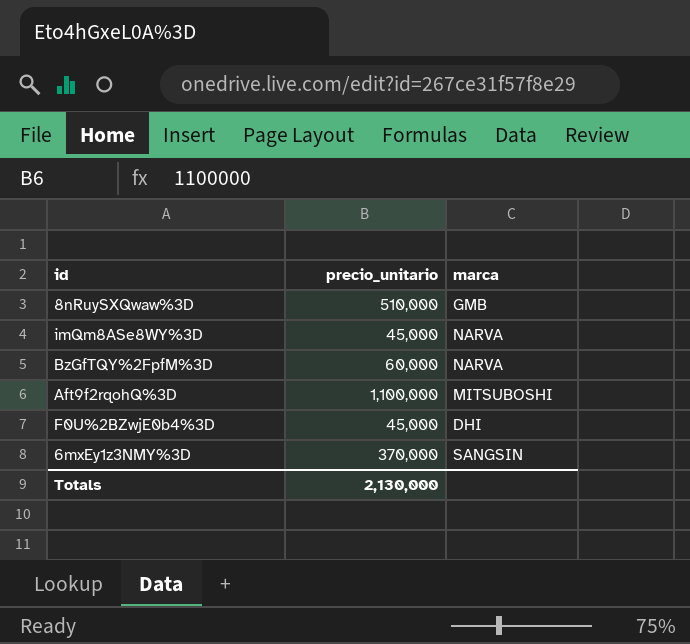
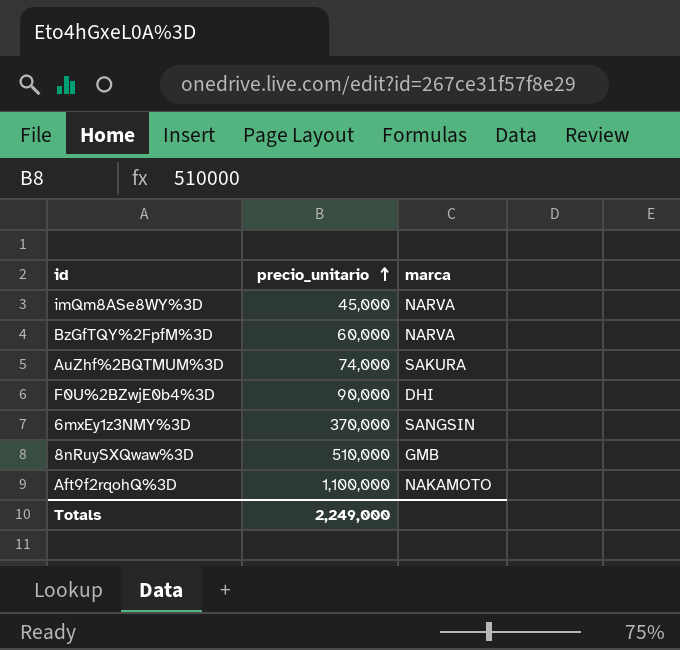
row order: none -> precio_unitario ascending
row AuZhf%2BQTMUM%3D: none -> 74,000 | SAKURA
F0U%2BZwjE0b4%3D | precio_unitario: 45,000 -> 90,000
Aft9f2rqohQ%3D | marca: MITSUBOSHI -> NAKAMOTO
Totals | precio_unitario: 2,130,000 -> 2,249,000

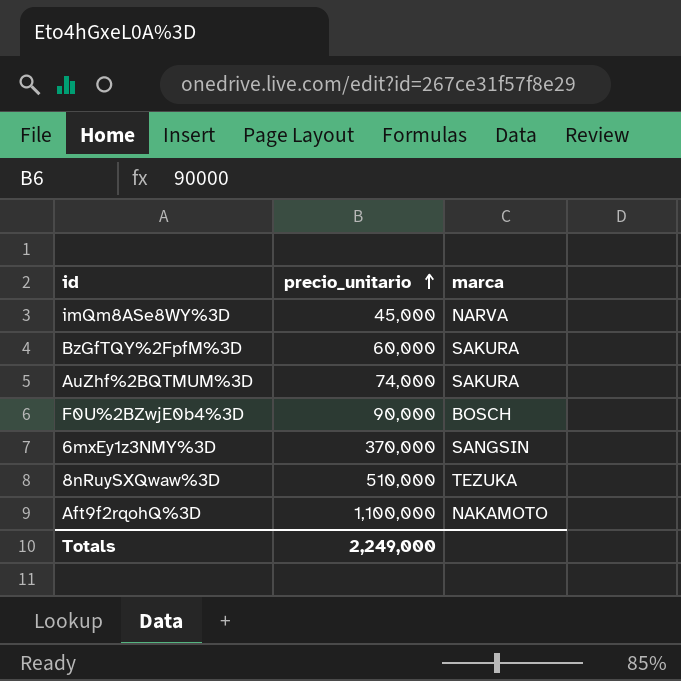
BzGfTQY%2FpfM%3D | marca: NARVA -> SAKURA
F0U%2BZwjE0b4%3D | marca: DHI -> BOSCH
8nRuySXQwaw%3D | marca: GMB -> TEZUKA

